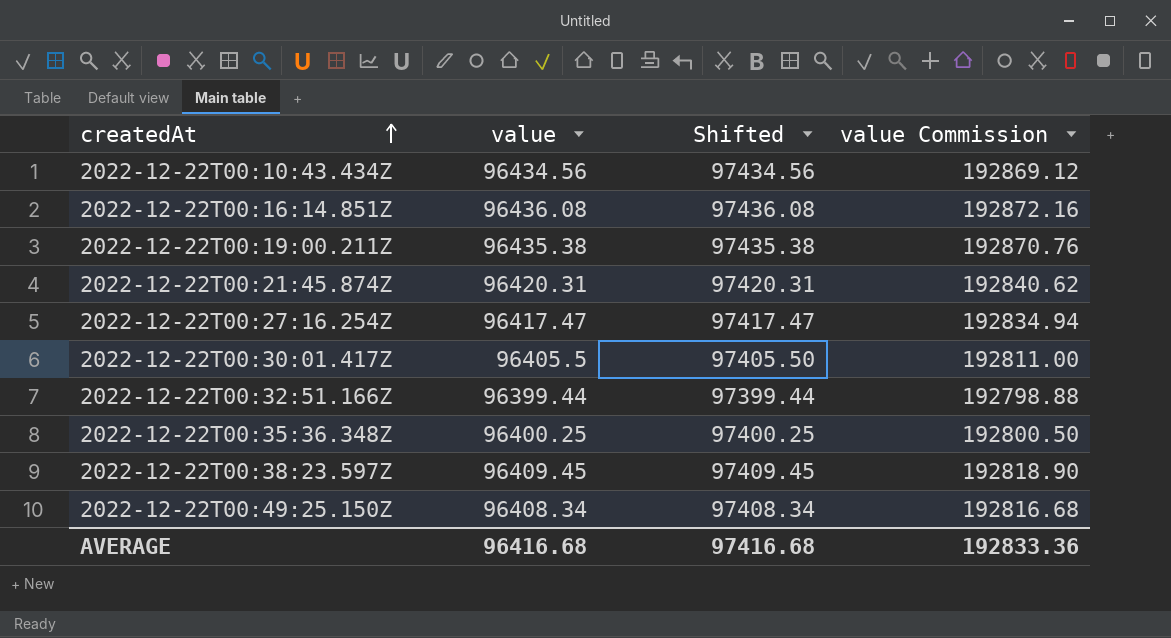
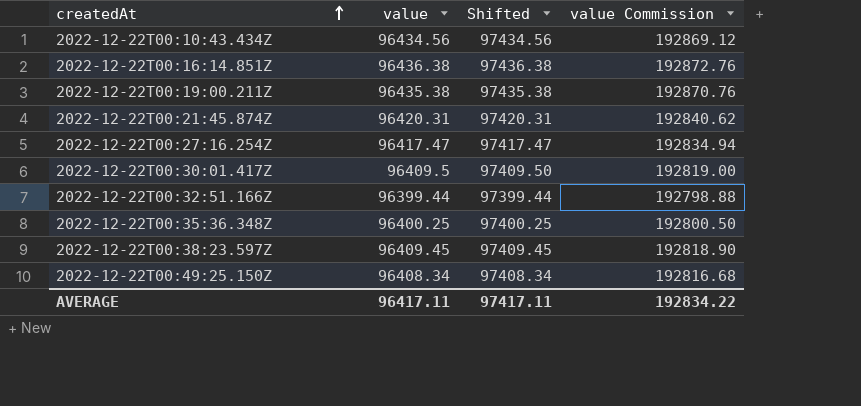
2022-12-22T00:16:14.851Z | value: 96436.08 -> 96436.38
2022-12-22T00:16:14.851Z | Shifted: 97436.08 -> 97436.38
2022-12-22T00:16:14.851Z | value Commission: 192872.16 -> 192872.76
2022-12-22T00:30:01.417Z | value: 96405.5 -> 96409.5
2022-12-22T00:30:01.417Z | Shifted: 97405.50 -> 97409.50
2022-12-22T00:30:01.417Z | value Commission: 192811.00 -> 192819.00
AVERAGE | value: 96416.68 -> 96417.11
AVERAGE | Shifted: 97416.68 -> 97417.11
AVERAGE | value Commission: 192833.36 -> 192834.22

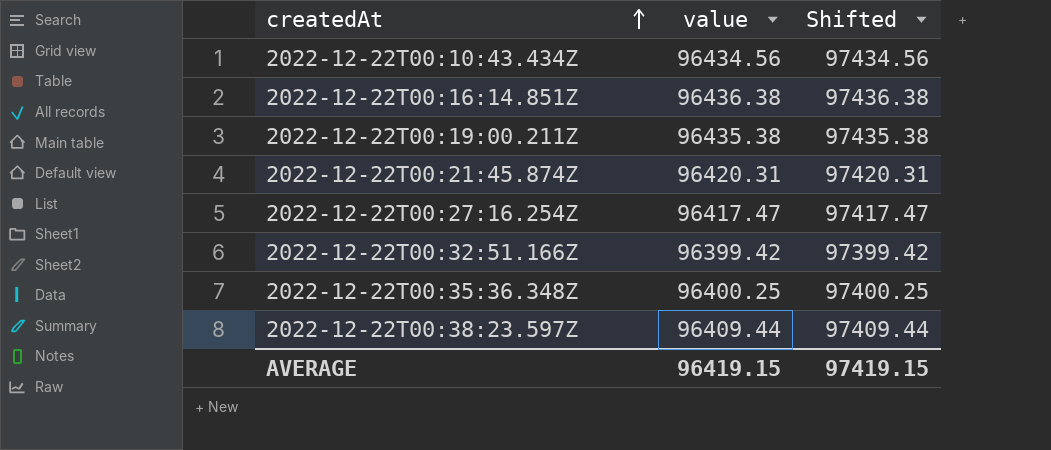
column value Commission | formula: [value] * 2 -> none
row 2022-12-22T00:30:01.417Z: 96409.5 | 97409.50 | 192819.00 -> none
row 2022-12-22T00:49:25.150Z: 96408.34 | 97408.34 | 192816.68 -> none
2022-12-22T00:32:51.166Z | value: 96399.44 -> 96399.42
2022-12-22T00:32:51.166Z | Shifted: 97399.44 -> 97399.42
2022-12-22T00:38:23.597Z | value: 96409.45 -> 96409.44
2022-12-22T00:38:23.597Z | Shifted: 97409.45 -> 97409.44
AVERAGE | value: 96417.11 -> 96419.15
AVERAGE | Shifted: 97417.11 -> 97419.15

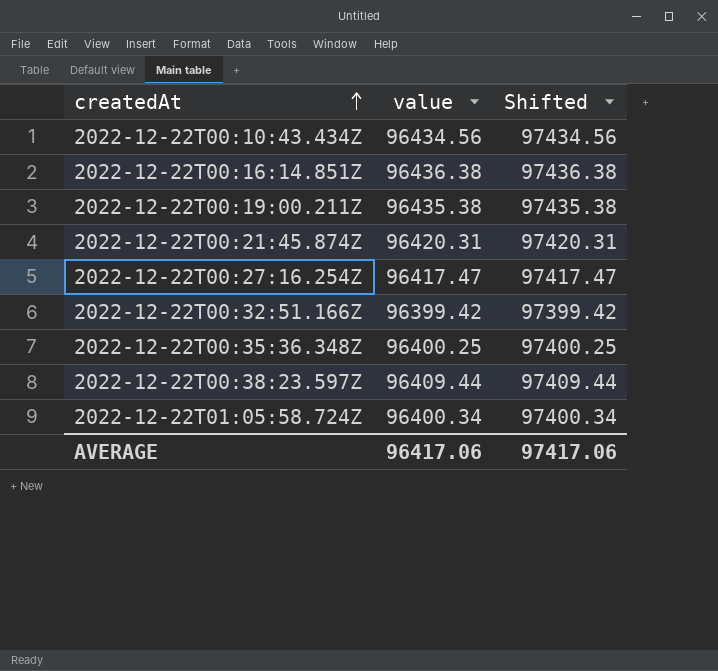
row 2022-12-22T01:05:58.724Z: none -> 96400.34 | 97400.34
AVERAGE | value: 96419.15 -> 96417.06
AVERAGE | Shifted: 97419.15 -> 97417.06

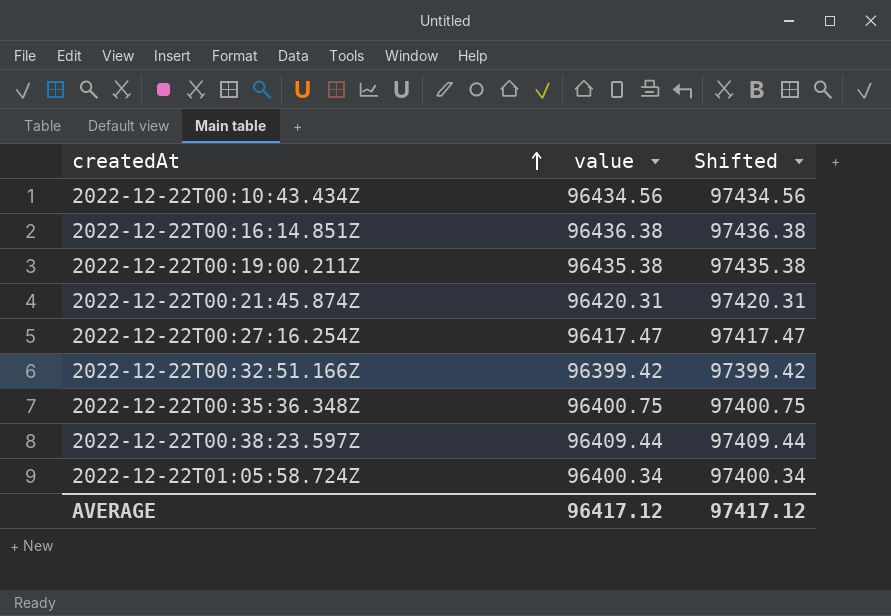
2022-12-22T00:35:36.348Z | value: 96400.25 -> 96400.75
2022-12-22T00:35:36.348Z | Shifted: 97400.25 -> 97400.75
AVERAGE | value: 96417.06 -> 96417.12
AVERAGE | Shifted: 97417.06 -> 97417.12

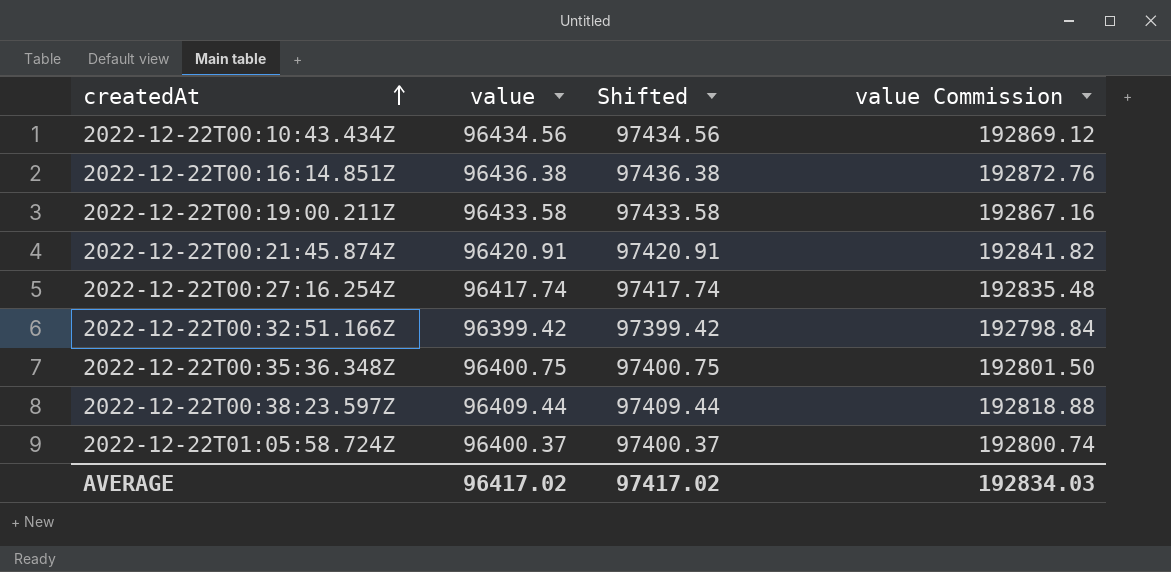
column value Commission | formula: none -> [value] * 2
2022-12-22T00:19:00.211Z | value: 96435.38 -> 96433.58
2022-12-22T00:19:00.211Z | Shifted: 97435.38 -> 97433.58
2022-12-22T00:21:45.874Z | value: 96420.31 -> 96420.91
2022-12-22T00:21:45.874Z | Shifted: 97420.31 -> 97420.91
2022-12-22T00:27:16.254Z | value: 96417.47 -> 96417.74
2022-12-22T00:27:16.254Z | Shifted: 97417.47 -> 97417.74
2022-12-22T01:05:58.724Z | value: 96400.34 -> 96400.37
2022-12-22T01:05:58.724Z | Shifted: 97400.34 -> 97400.37
AVERAGE | value: 96417.12 -> 96417.02
AVERAGE | Shifted: 97417.12 -> 97417.02

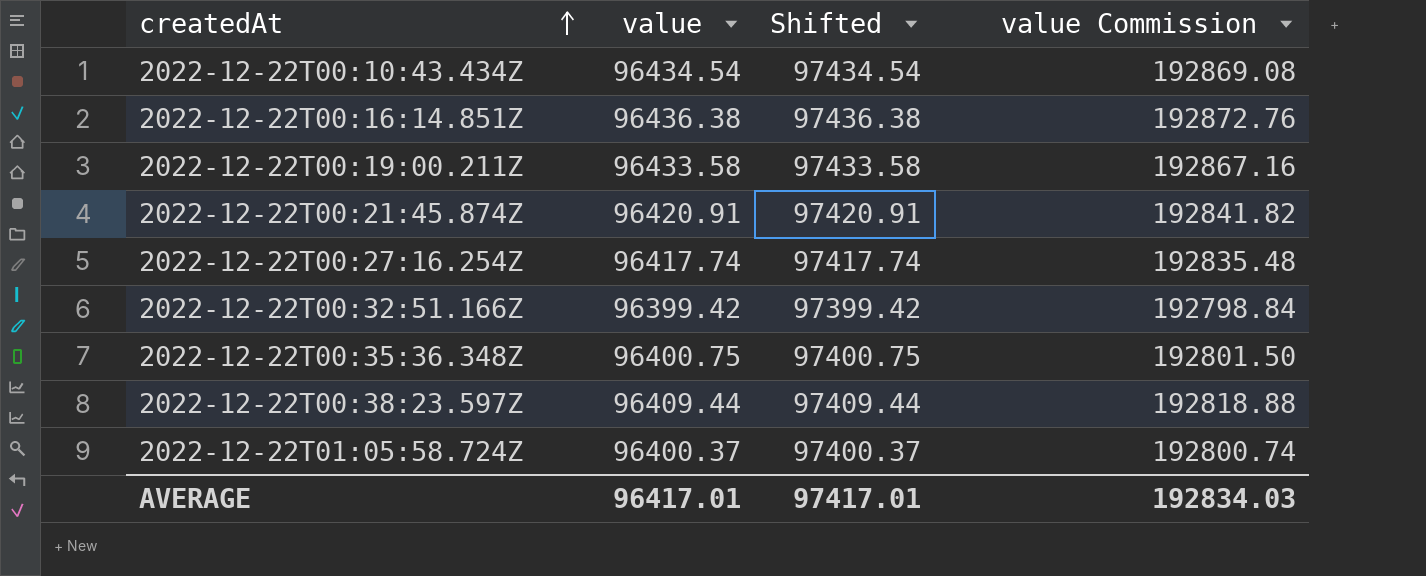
2022-12-22T00:10:43.434Z | value: 96434.56 -> 96434.54
2022-12-22T00:10:43.434Z | Shifted: 97434.56 -> 97434.54
2022-12-22T00:10:43.434Z | value Commission: 192869.12 -> 192869.08
AVERAGE | value: 96417.02 -> 96417.01
AVERAGE | Shifted: 97417.02 -> 97417.01

